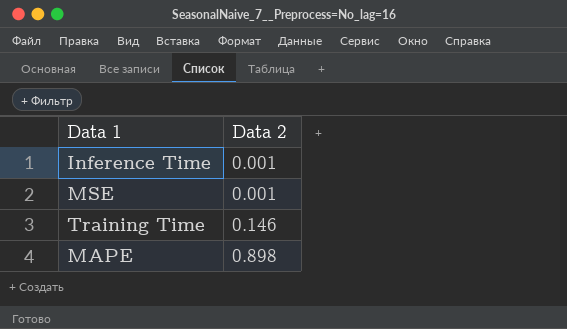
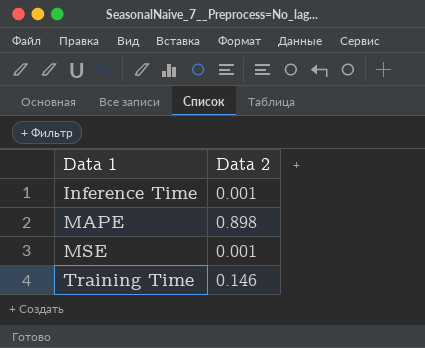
row order: Data 2 ascending -> Data 1 ascending

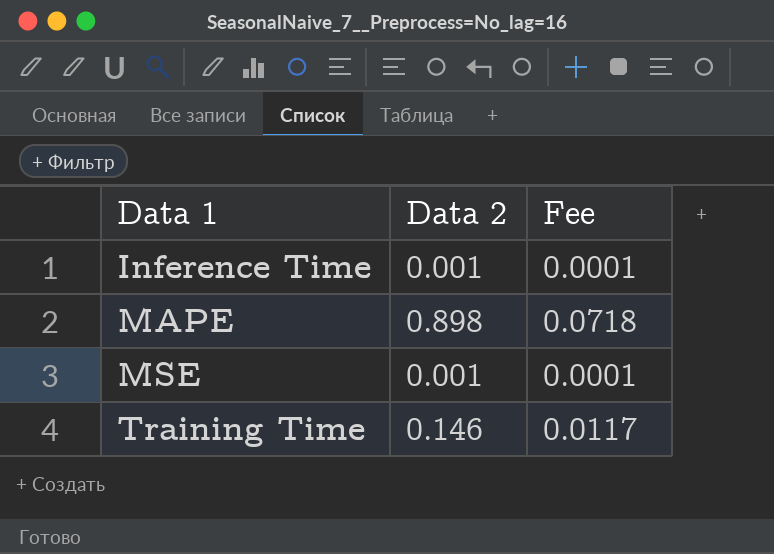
column Fee | formula: none -> [Data 2] * 0.08

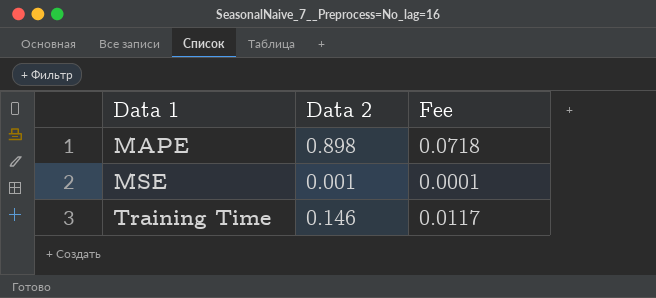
row Inference Time: 0.001 | 0.0001 -> none

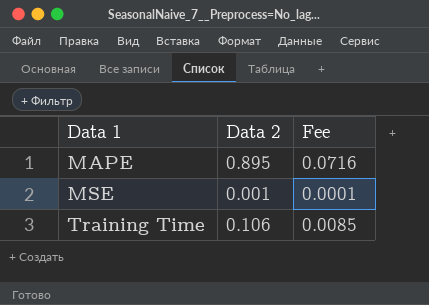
MAPE | Data 2: 0.898 -> 0.895
MAPE | Fee: 0.0718 -> 0.0716
Training Time | Data 2: 0.146 -> 0.106
Training Time | Fee: 0.0117 -> 0.0085

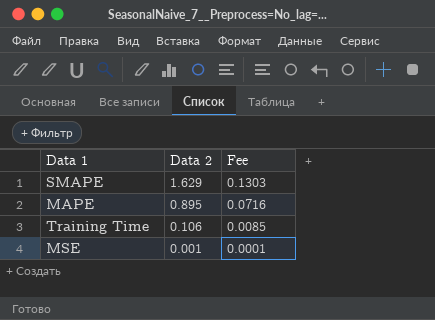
row order: Data 1 ascending -> Data 2 descending
row SMAPE: none -> 1.629 | 0.1303

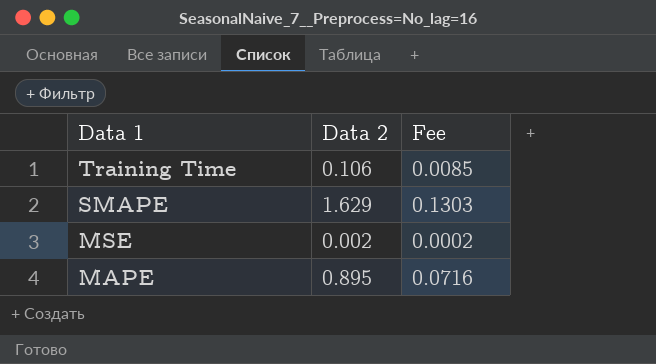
row order: Data 2 descending -> Data 1 descending
MSE | Data 2: 0.001 -> 0.002
MSE | Fee: 0.0001 -> 0.0002

